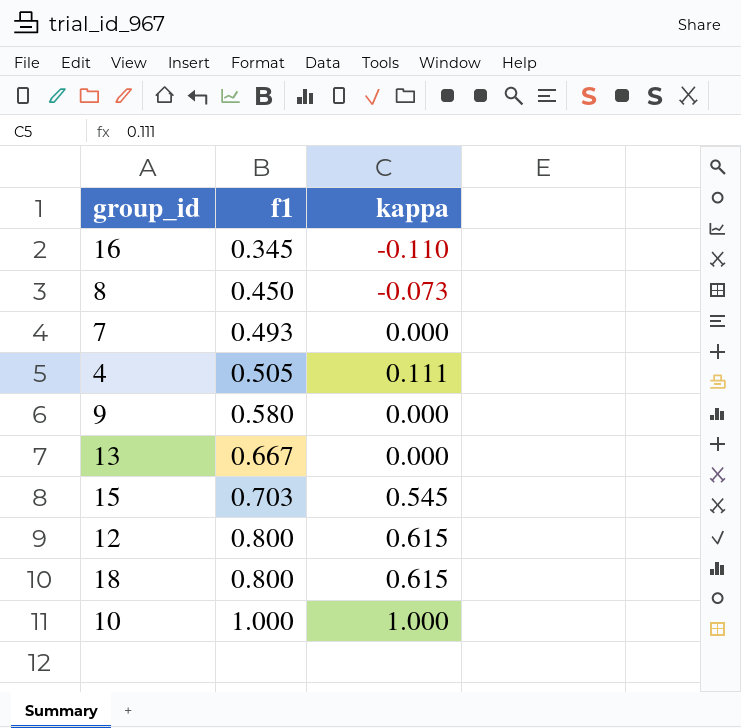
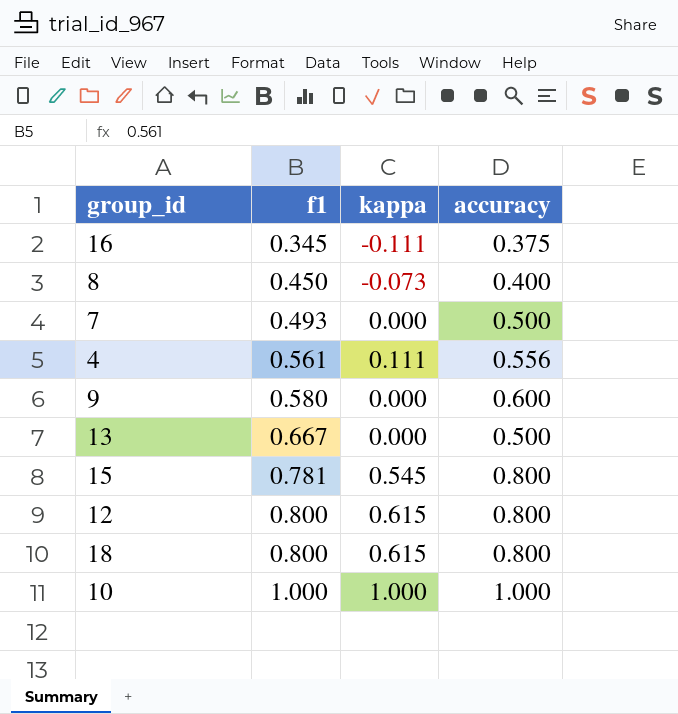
column accuracy | position: none -> 4
16 | kappa: -0.110 -> -0.111
4 | f1: 0.505 -> 0.561
15 | f1: 0.703 -> 0.781

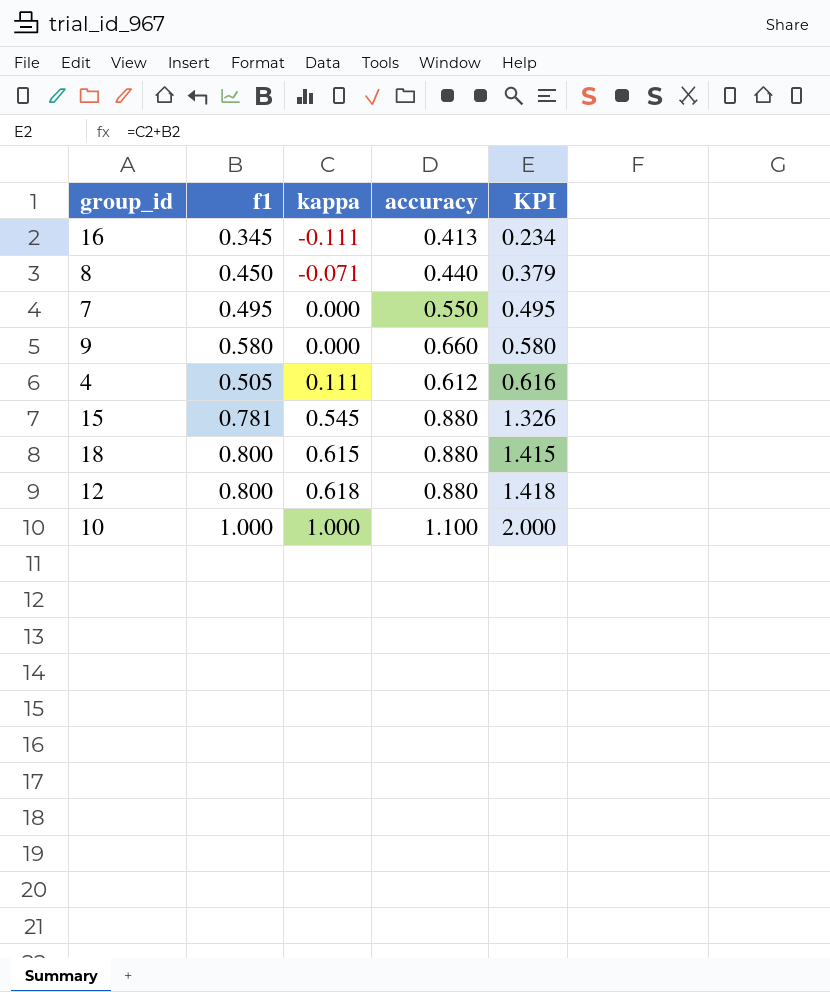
row order: f1 ascending -> kappa ascending
column KPI | formula: none -> [f1] + [kappa]
row 13: 0.667 | 0.000 | 0.500 -> none
16 | accuracy: 0.375 -> 0.413
8 | kappa: -0.073 -> -0.071
8 | accuracy: 0.400 -> 0.440
7 | f1: 0.493 -> 0.495
7 | accuracy: 0.500 -> 0.550
9 | accuracy: 0.600 -> 0.660
4 | f1: 0.561 -> 0.505
4 | accuracy: 0.556 -> 0.612
15 | accuracy: 0.800 -> 0.880
18 | accuracy: 0.800 -> 0.880
12 | kappa: 0.615 -> 0.618
12 | accuracy: 0.800 -> 0.880
10 | accuracy: 1.000 -> 1.100

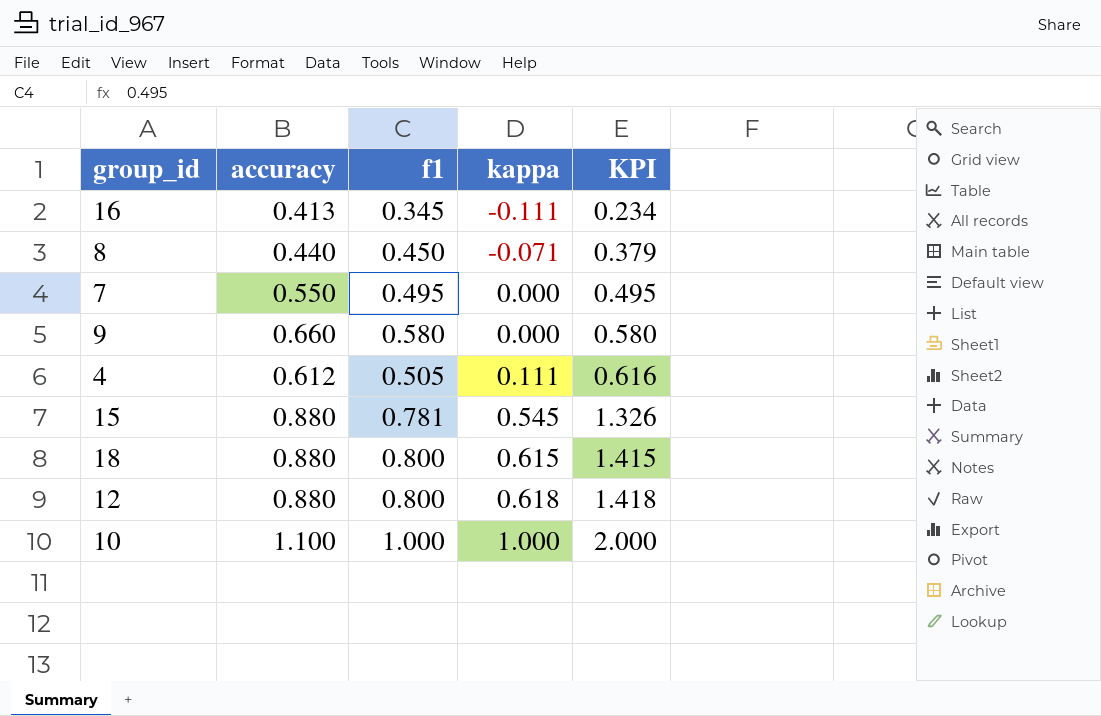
column accuracy | position: 4 -> 2

